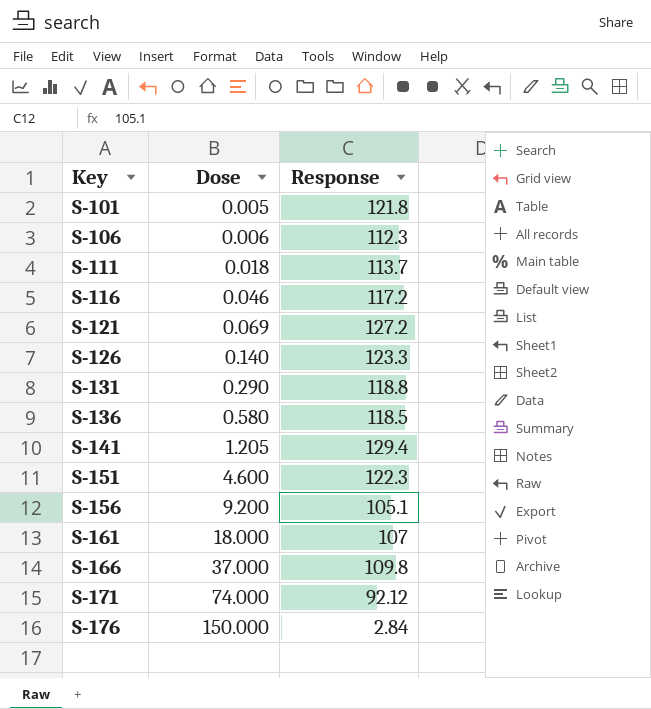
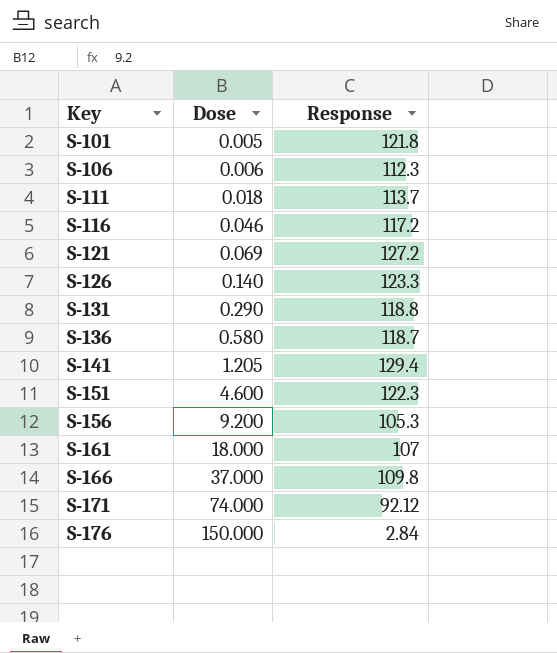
S-136 | Response: 118.5 -> 118.7
S-156 | Response: 105.1 -> 105.3

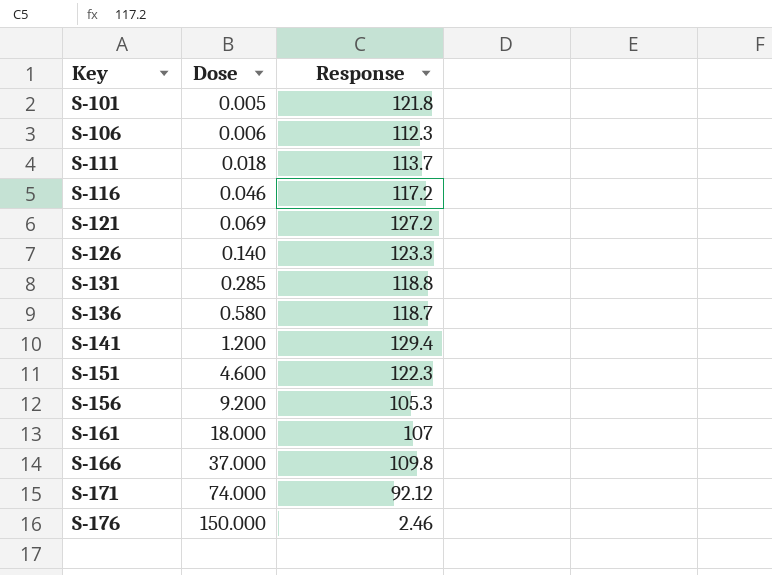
S-131 | Dose: 0.290 -> 0.285
S-141 | Dose: 1.205 -> 1.200
S-176 | Response: 2.84 -> 2.46

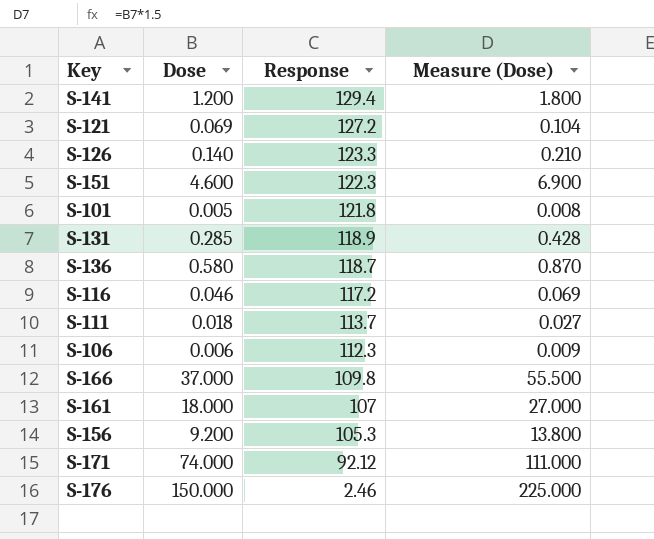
row order: Key ascending -> Response descending
column Measure (Dose) | formula: none -> [Dose] * 1.5
S-131 | Response: 118.8 -> 118.9

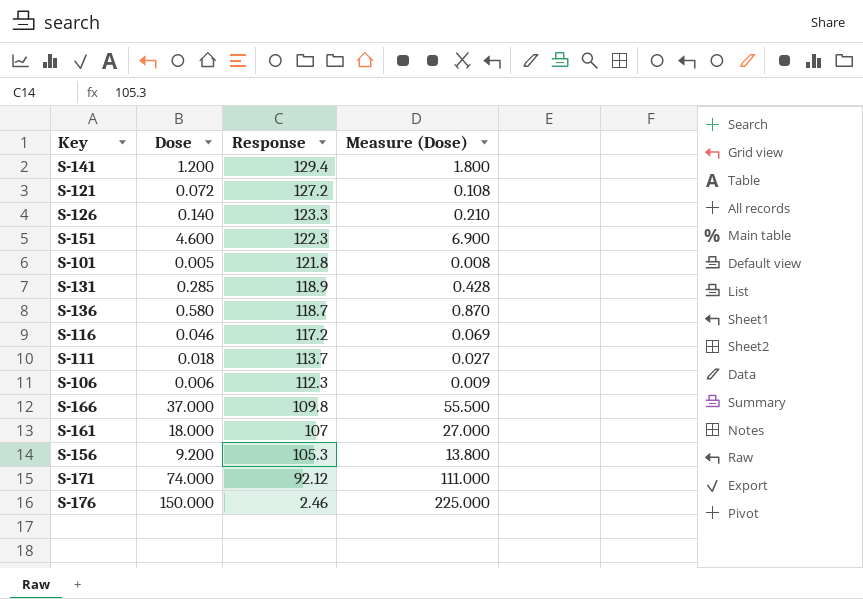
S-121 | Dose: 0.069 -> 0.072
S-121 | Measure (Dose): 0.104 -> 0.108

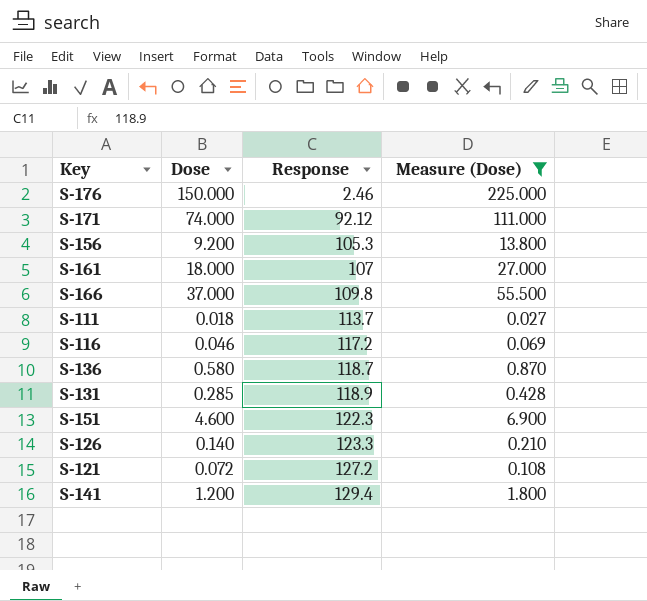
filter: none -> Measure (Dose) >= 0.027
row order: Response descending -> Response ascending

